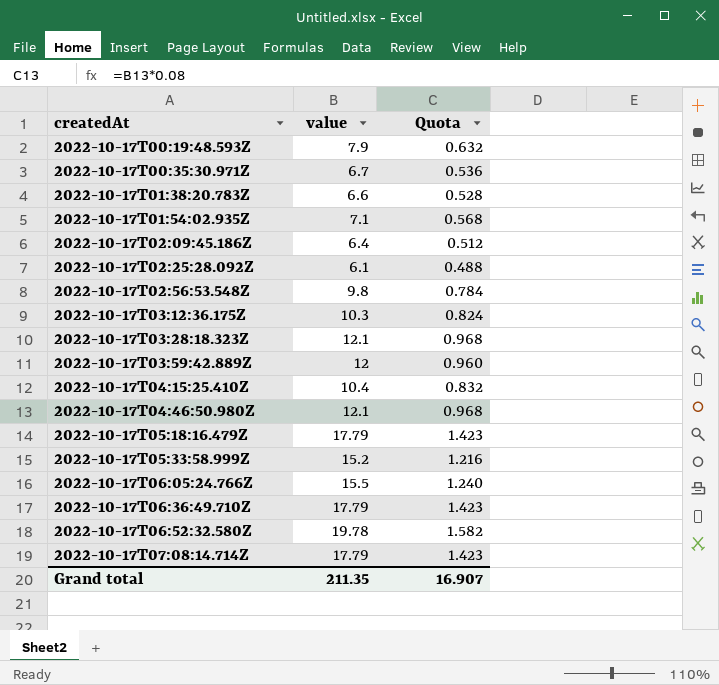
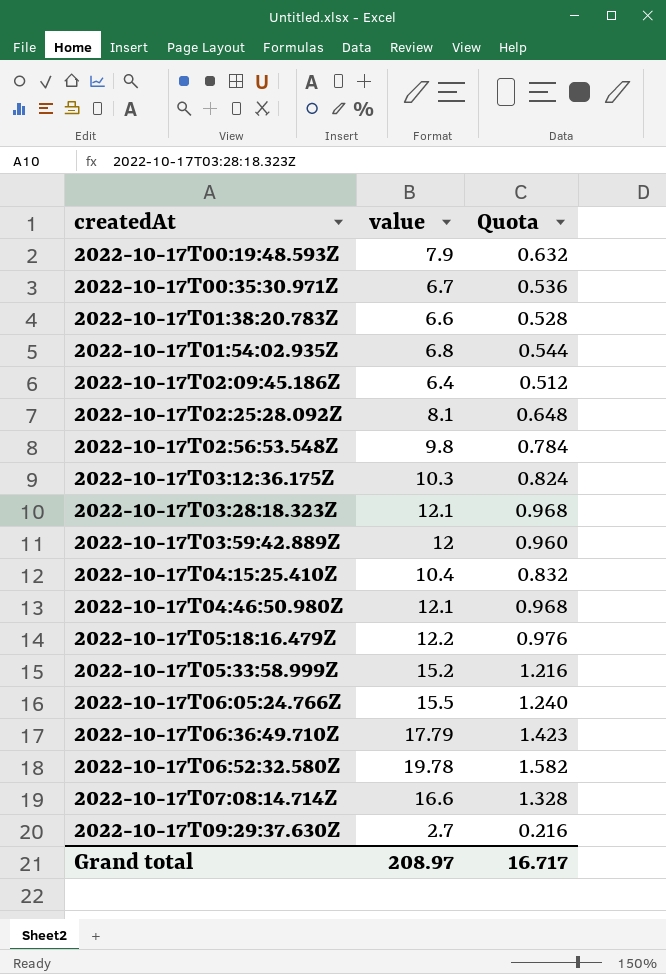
2022-10-17T01:54:02.935Z | value: 7.1 -> 6.8
2022-10-17T01:54:02.935Z | Quota: 0.568 -> 0.544
2022-10-17T02:25:28.092Z | value: 6.1 -> 8.1
2022-10-17T02:25:28.092Z | Quota: 0.488 -> 0.648
2022-10-17T05:18:16.479Z | value: 17.79 -> 12.2
2022-10-17T05:18:16.479Z | Quota: 1.423 -> 0.976
2022-10-17T07:08:14.714Z | value: 17.79 -> 16.6
2022-10-17T07:08:14.714Z | Quota: 1.423 -> 1.328
row 2022-10-17T09:29:37.630Z: none -> 2.7 | 0.216
Grand total | value: 211.35 -> 208.97
Grand total | Quota: 16.907 -> 16.717

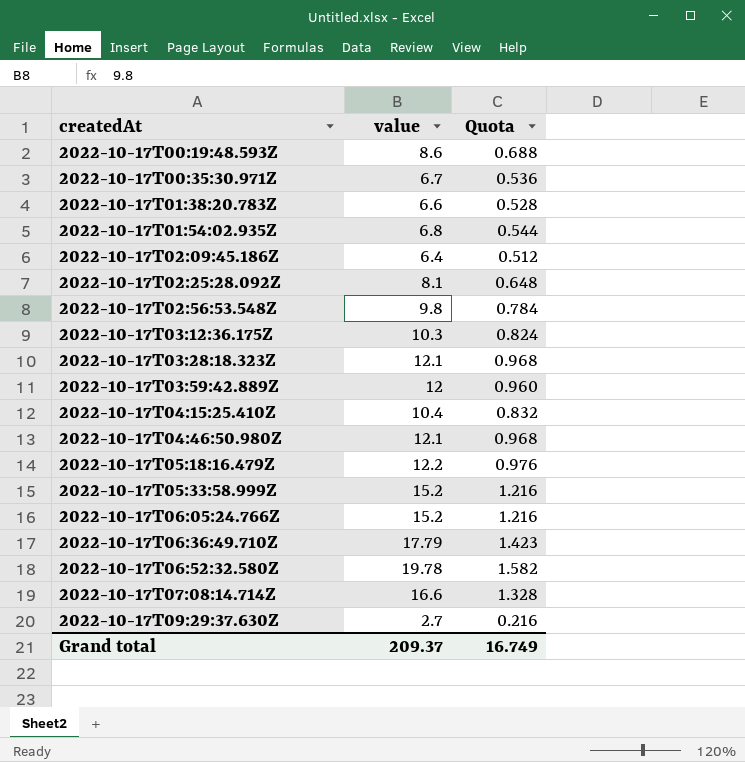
2022-10-17T00:19:48.593Z | value: 7.9 -> 8.6
2022-10-17T00:19:48.593Z | Quota: 0.632 -> 0.688
2022-10-17T06:05:24.766Z | value: 15.5 -> 15.2
2022-10-17T06:05:24.766Z | Quota: 1.240 -> 1.216
Grand total | value: 208.97 -> 209.37
Grand total | Quota: 16.717 -> 16.749

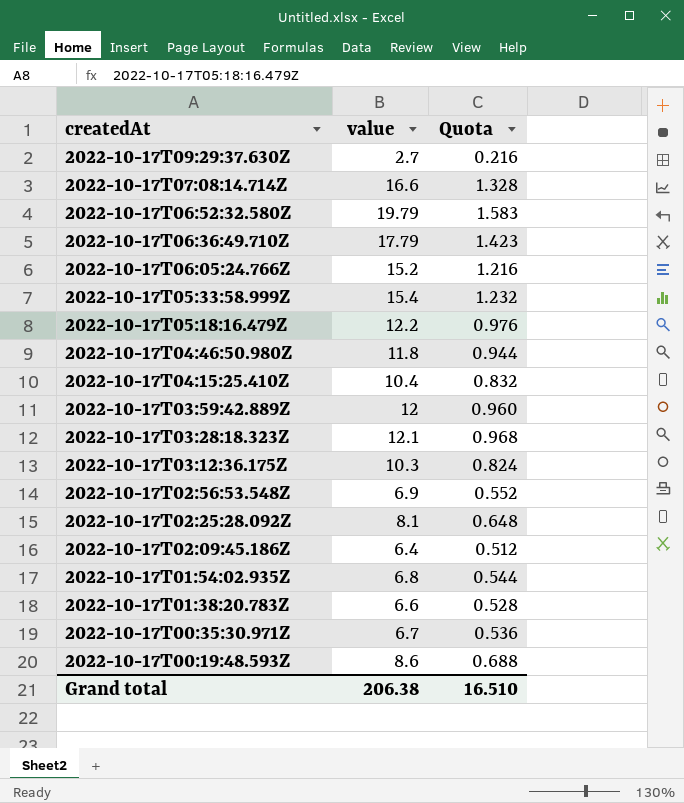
row order: createdAt ascending -> createdAt descending
2022-10-17T06:52:32.580Z | value: 19.78 -> 19.79
2022-10-17T06:52:32.580Z | Quota: 1.582 -> 1.583
2022-10-17T05:33:58.999Z | value: 15.2 -> 15.4
2022-10-17T05:33:58.999Z | Quota: 1.216 -> 1.232
2022-10-17T04:46:50.980Z | value: 12.1 -> 11.8
2022-10-17T04:46:50.980Z | Quota: 0.968 -> 0.944
2022-10-17T02:56:53.548Z | value: 9.8 -> 6.9
2022-10-17T02:56:53.548Z | Quota: 0.784 -> 0.552
Grand total | value: 209.37 -> 206.38
Grand total | Quota: 16.749 -> 16.510

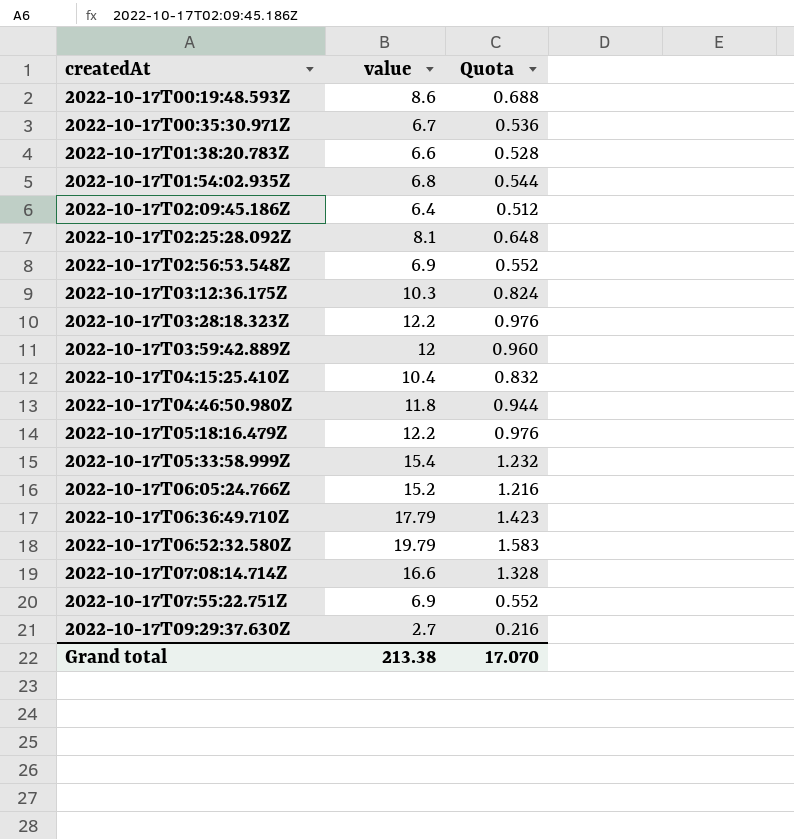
row order: createdAt descending -> createdAt ascending
2022-10-17T03:28:18.323Z | value: 12.1 -> 12.2
2022-10-17T03:28:18.323Z | Quota: 0.968 -> 0.976
row 2022-10-17T07:55:22.751Z: none -> 6.9 | 0.552
Grand total | value: 206.38 -> 213.38
Grand total | Quota: 16.510 -> 17.070

